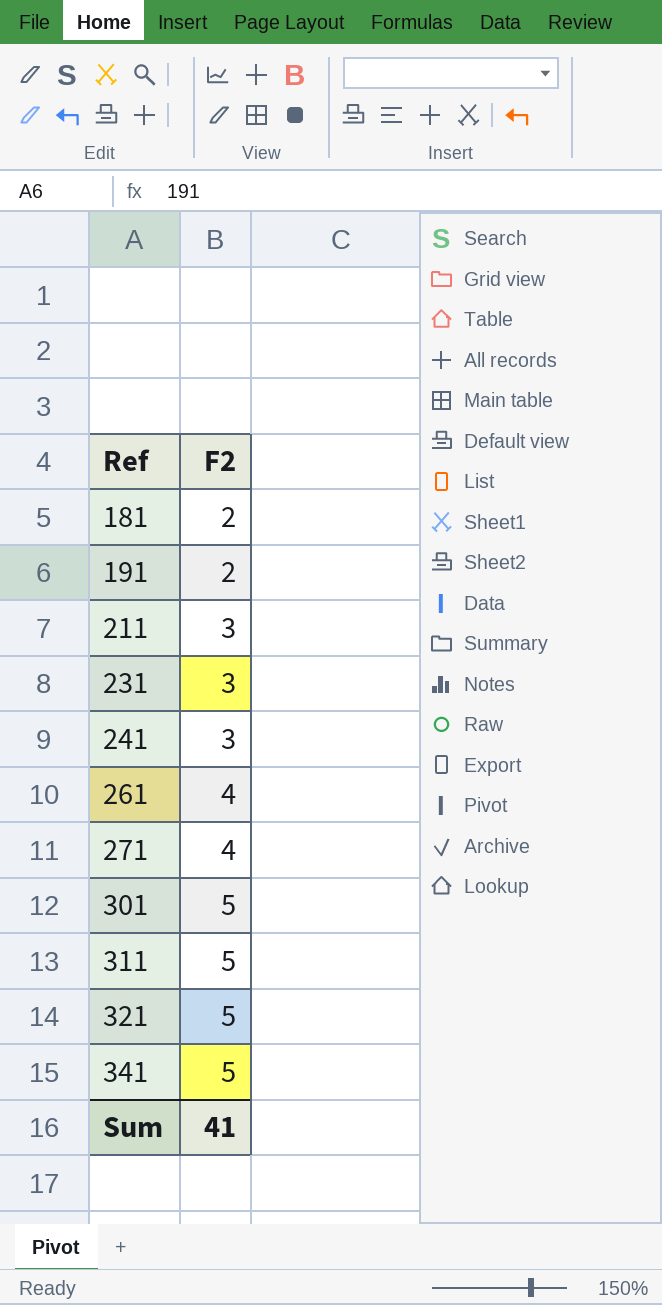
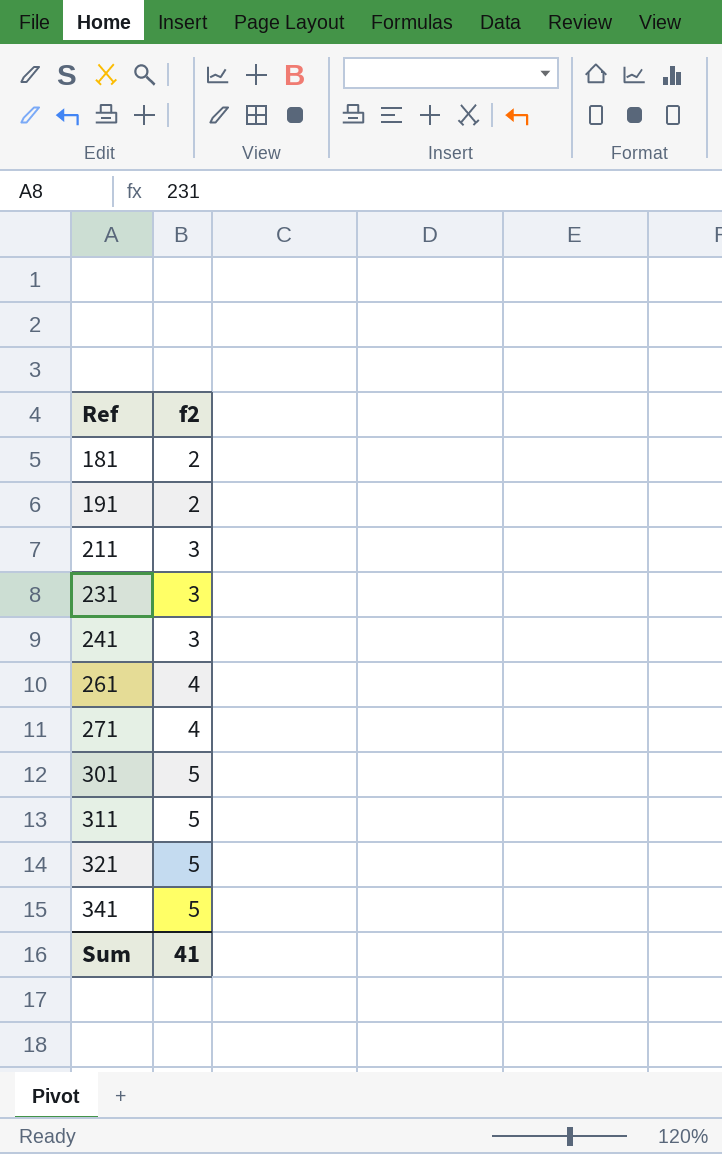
column name: F2 -> f2

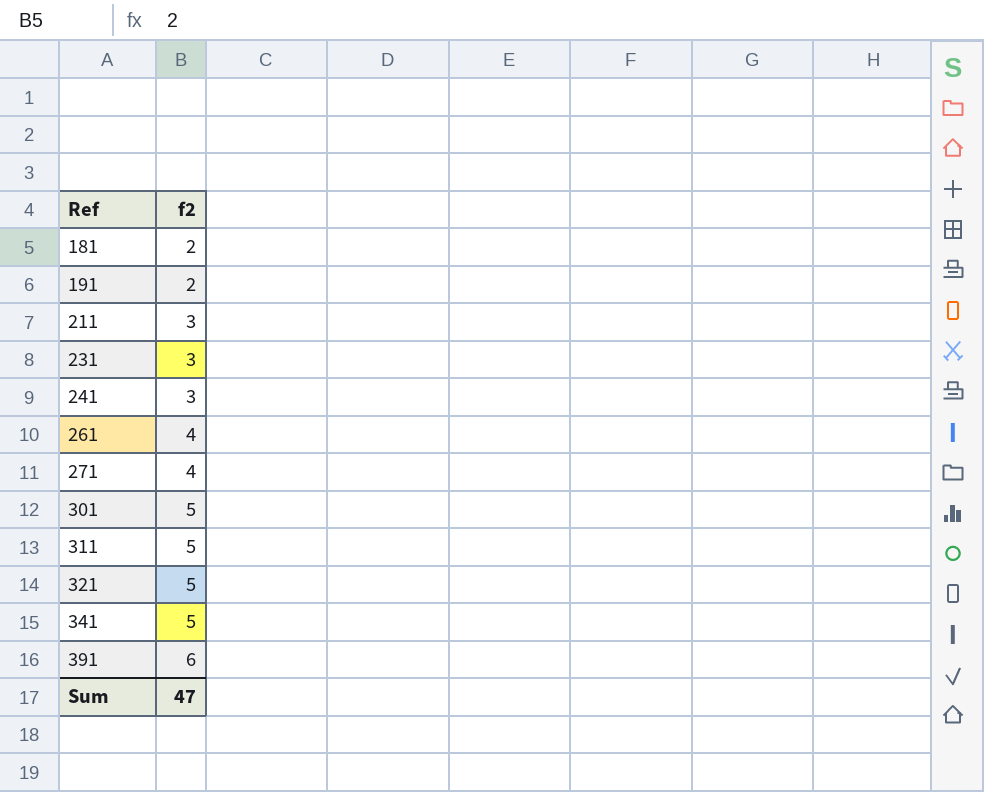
row 391: none -> 6
Sum | f2: 41 -> 47

